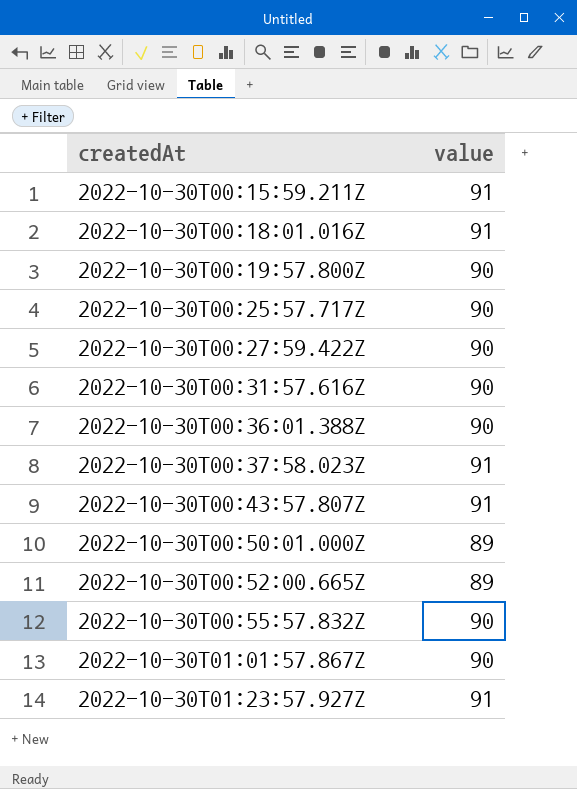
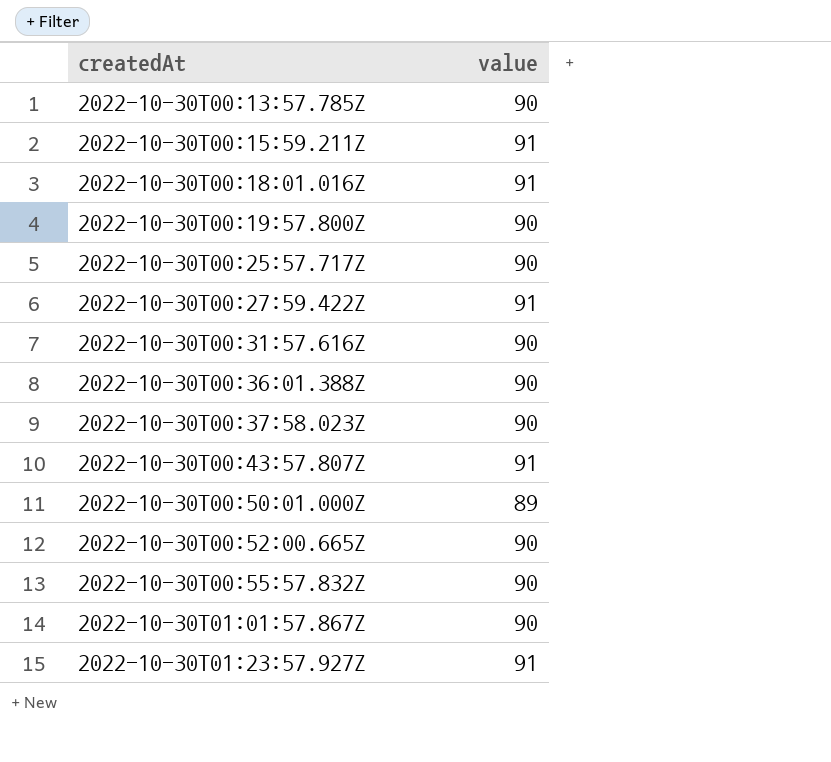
row 2022-10-30T00:13:57.785Z: none -> 90
2022-10-30T00:27:59.422Z | value: 90 -> 91
2022-10-30T00:37:58.023Z | value: 91 -> 90
2022-10-30T00:52:00.665Z | value: 89 -> 90

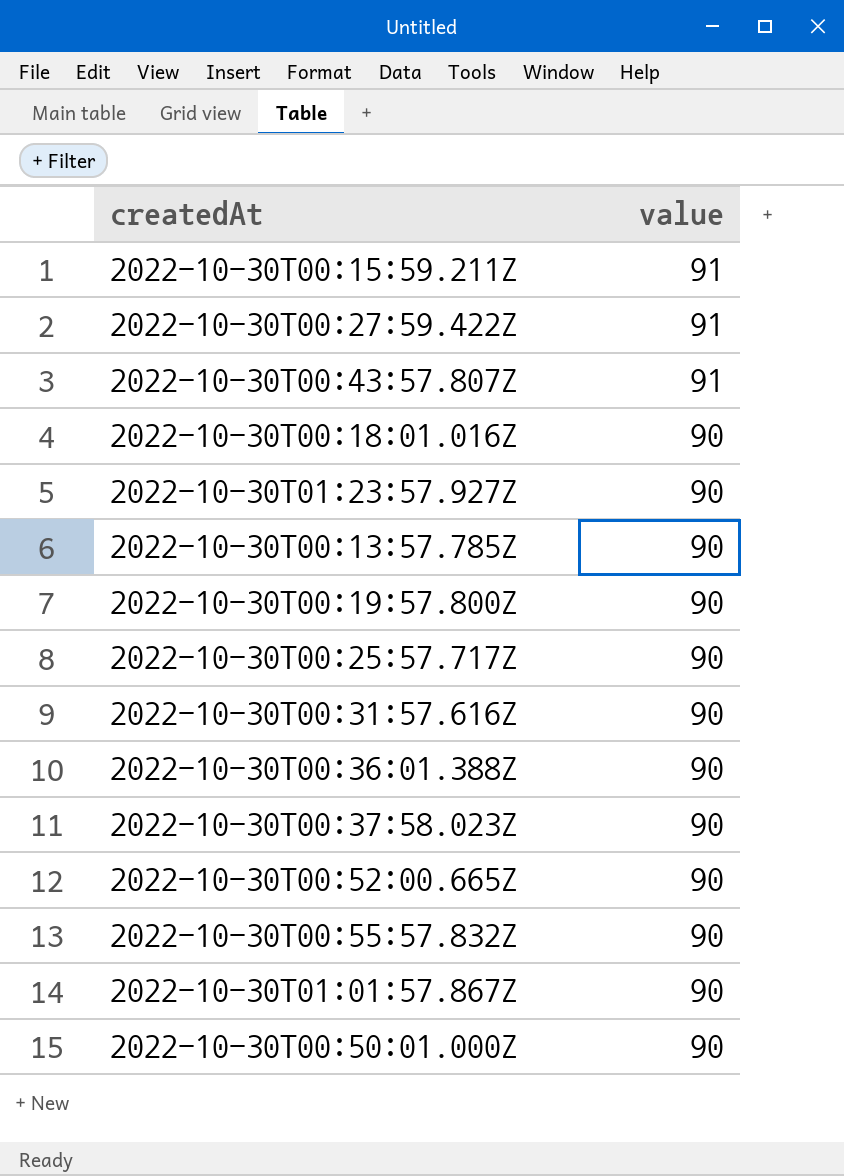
row order: createdAt ascending -> value descending
2022-10-30T00:18:01.016Z | value: 91 -> 90
2022-10-30T01:23:57.927Z | value: 91 -> 90
2022-10-30T00:50:01.000Z | value: 89 -> 90

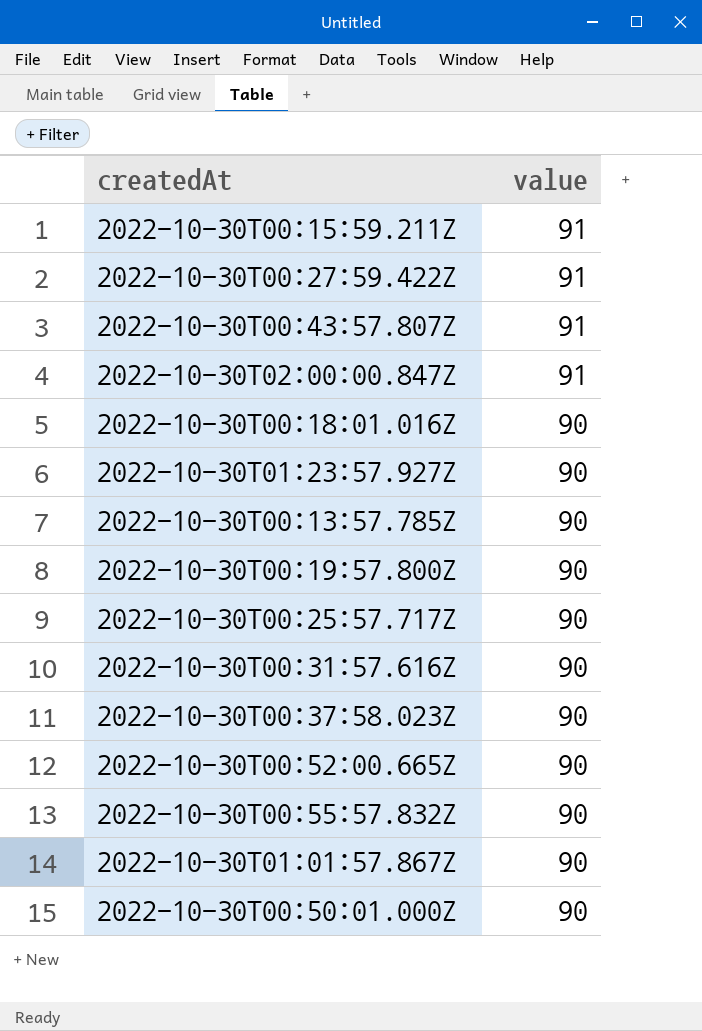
row 2022-10-30T00:36:01.388Z: 90 -> none
row 2022-10-30T02:00:00.847Z: none -> 91

